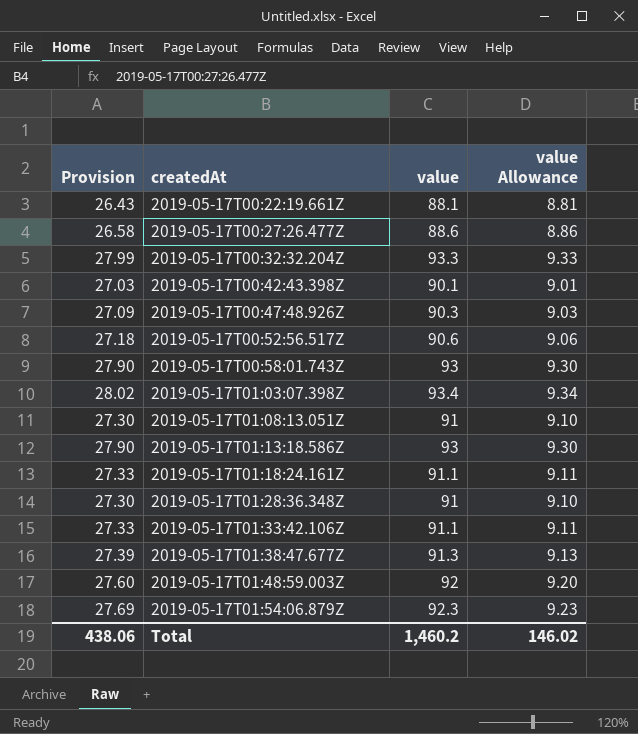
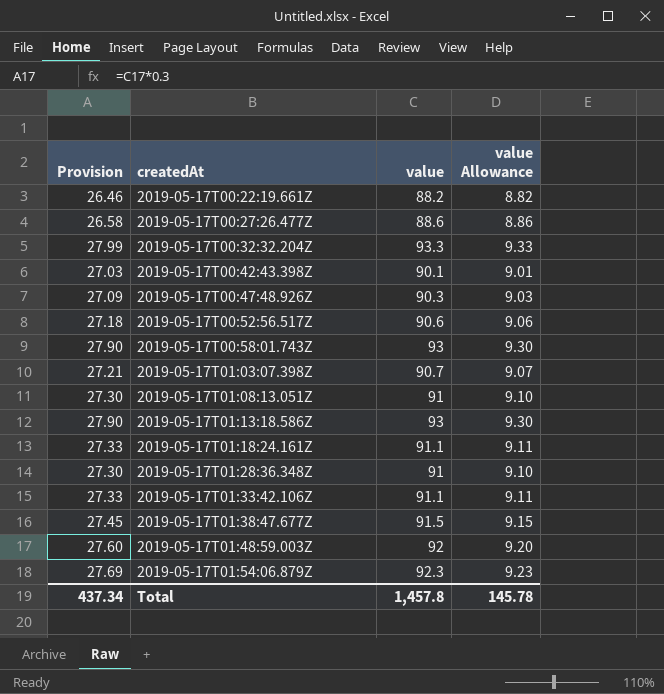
2019-05-17T00:22:19.661Z | Provision: 26.43 -> 26.46
2019-05-17T00:22:19.661Z | value: 88.1 -> 88.2
2019-05-17T00:22:19.661Z | value Allowance: 8.81 -> 8.82
2019-05-17T01:03:07.398Z | Provision: 28.02 -> 27.21
2019-05-17T01:03:07.398Z | value: 93.4 -> 90.7
2019-05-17T01:03:07.398Z | value Allowance: 9.34 -> 9.07
2019-05-17T01:38:47.677Z | Provision: 27.39 -> 27.45
2019-05-17T01:38:47.677Z | value: 91.3 -> 91.5
2019-05-17T01:38:47.677Z | value Allowance: 9.13 -> 9.15
Total | Provision: 438.06 -> 437.34
Total | value: 1,460.2 -> 1,457.8
Total | value Allowance: 146.02 -> 145.78

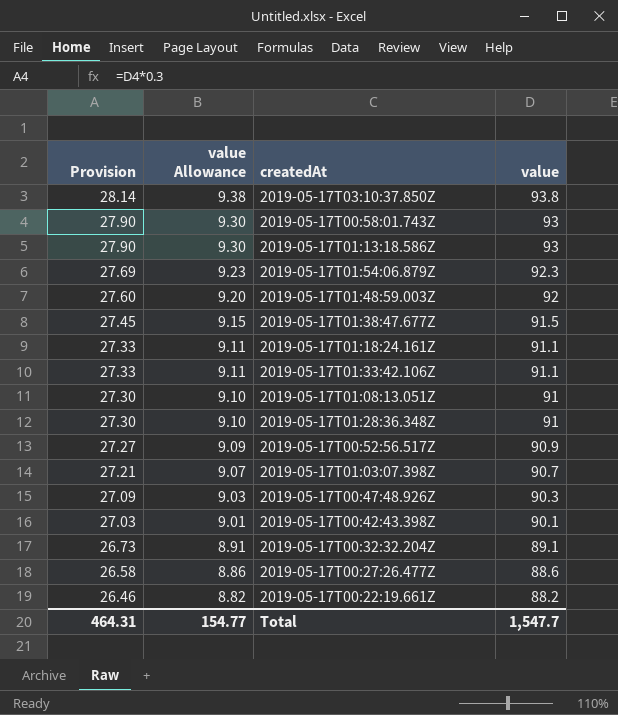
row order: createdAt ascending -> Provision descending
column value Allowance | position: 4 -> 2
row 2019-05-17T03:10:37.850Z: none -> 28.14 | 9.38 | 93.8
2019-05-17T00:52:56.517Z | Provision: 27.18 -> 27.27
2019-05-17T00:52:56.517Z | value Allowance: 9.06 -> 9.09
2019-05-17T00:52:56.517Z | value: 90.6 -> 90.9
2019-05-17T00:32:32.204Z | Provision: 27.99 -> 26.73
2019-05-17T00:32:32.204Z | value Allowance: 9.33 -> 8.91
2019-05-17T00:32:32.204Z | value: 93.3 -> 89.1
Total | Provision: 437.34 -> 464.31
Total | value Allowance: 145.78 -> 154.77
Total | value: 1,457.8 -> 1,547.7

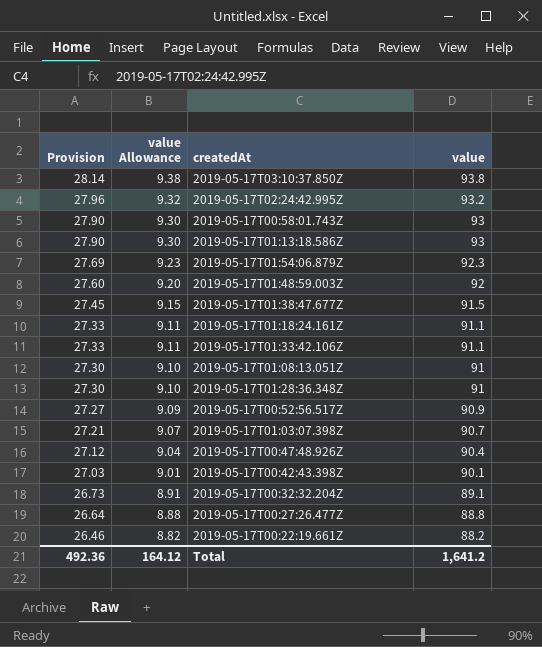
row 2019-05-17T02:24:42.995Z: none -> 27.96 | 9.32 | 93.2
2019-05-17T00:47:48.926Z | Provision: 27.09 -> 27.12
2019-05-17T00:47:48.926Z | value Allowance: 9.03 -> 9.04
2019-05-17T00:47:48.926Z | value: 90.3 -> 90.4
2019-05-17T00:27:26.477Z | Provision: 26.58 -> 26.64
2019-05-17T00:27:26.477Z | value Allowance: 8.86 -> 8.88
2019-05-17T00:27:26.477Z | value: 88.6 -> 88.8
Total | Provision: 464.31 -> 492.36
Total | value Allowance: 154.77 -> 164.12
Total | value: 1,547.7 -> 1,641.2

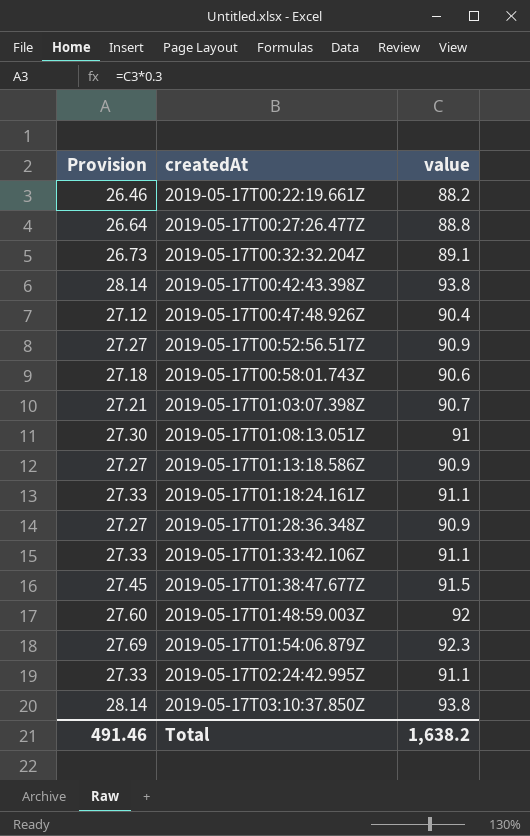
row order: Provision descending -> createdAt ascending
column value Allowance | formula: [value] * 0.1 -> none
2019-05-17T00:42:43.398Z | Provision: 27.03 -> 28.14
2019-05-17T00:42:43.398Z | value: 90.1 -> 93.8
2019-05-17T00:58:01.743Z | Provision: 27.90 -> 27.18
2019-05-17T00:58:01.743Z | value: 93 -> 90.6
2019-05-17T01:13:18.586Z | Provision: 27.90 -> 27.27
2019-05-17T01:13:18.586Z | value: 93 -> 90.9
2019-05-17T01:28:36.348Z | Provision: 27.30 -> 27.27
2019-05-17T01:28:36.348Z | value: 91 -> 90.9
2019-05-17T02:24:42.995Z | Provision: 27.96 -> 27.33
2019-05-17T02:24:42.995Z | value: 93.2 -> 91.1
Total | Provision: 492.36 -> 491.46
Total | value: 1,641.2 -> 1,638.2

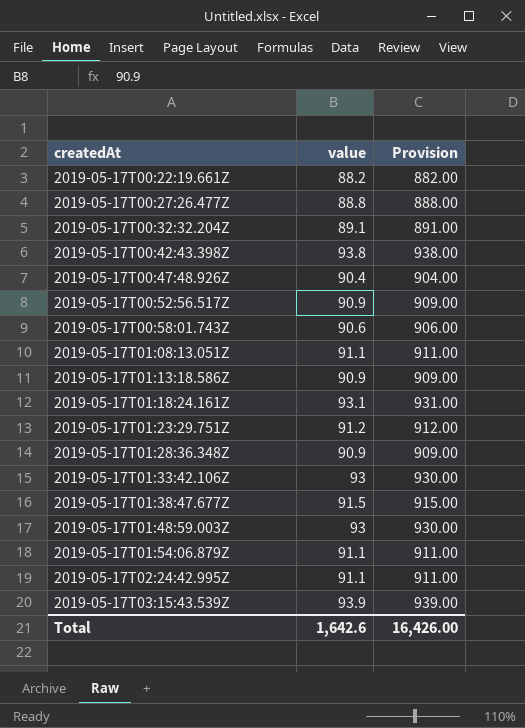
column Provision | formula: [value] * 0.3 -> [value] * 10
column Provision | position: 1 -> 3
row 2019-05-17T01:03:07.398Z: 27.21 | 90.7 -> none
row 2019-05-17T03:10:37.850Z: 28.14 | 93.8 -> none
2019-05-17T01:08:13.051Z | value: 91 -> 91.1
2019-05-17T01:18:24.161Z | value: 91.1 -> 93.1
row 2019-05-17T01:23:29.751Z: none -> 91.2 | 912.00
2019-05-17T01:33:42.106Z | value: 91.1 -> 93
2019-05-17T01:48:59.003Z | value: 92 -> 93
2019-05-17T01:54:06.879Z | value: 92.3 -> 91.1
row 2019-05-17T03:15:43.539Z: none -> 93.9 | 939.00
Total | value: 1,638.2 -> 1,642.6
Total | Provision: 491.46 -> 16,426.00

